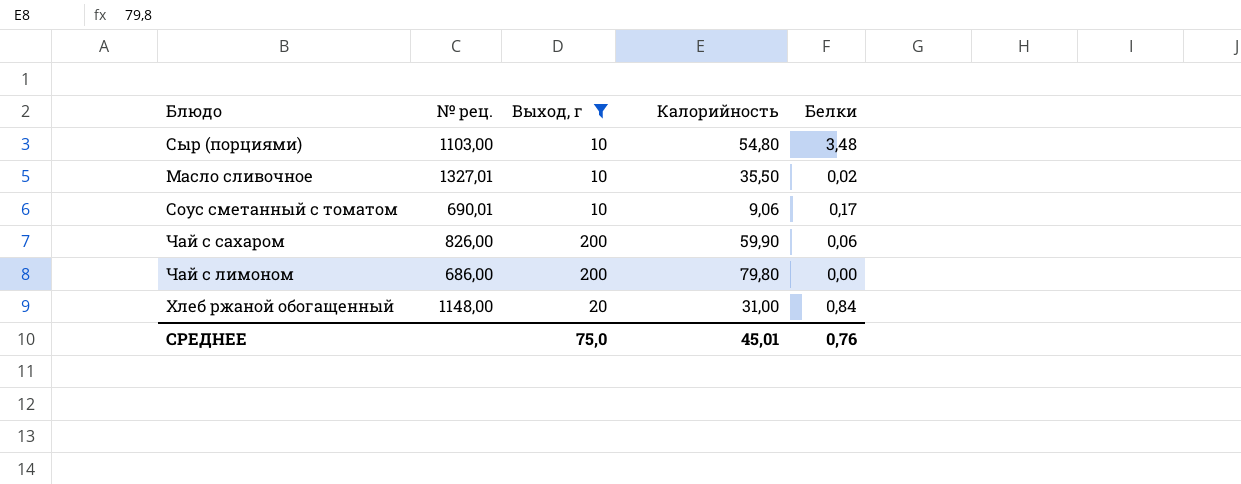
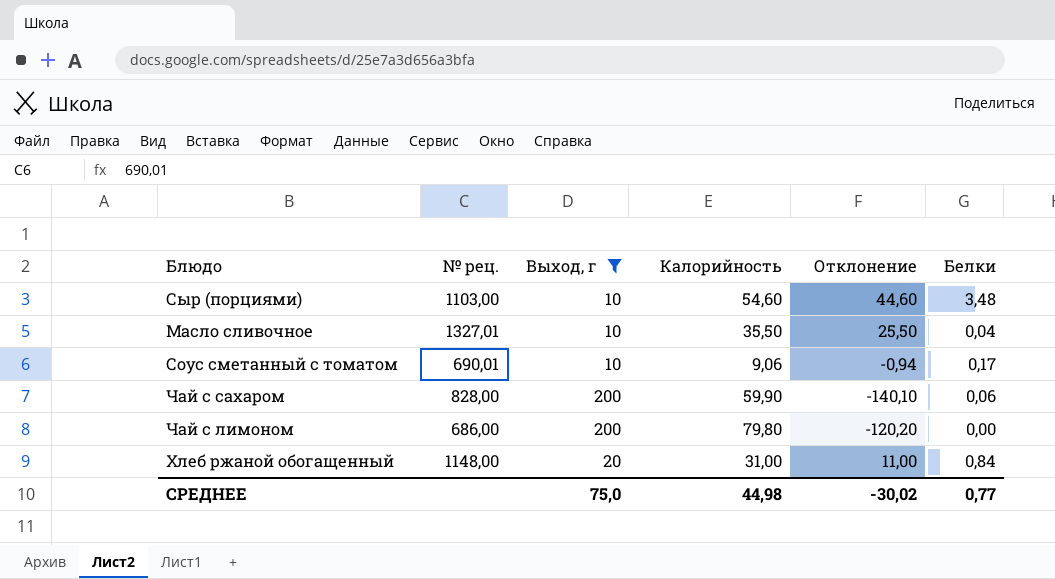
column Отклонение | formula: none -> [Калорийность] - [Выход, г]
Сыр (порциями) | Калорийность: 54,80 -> 54,60
Масло сливочное | Белки: 0,02 -> 0,04
Чай с сахаром | № рец.: 826,00 -> 828,00
СРЕДНЕЕ | Калорийность: 45,01 -> 44,98
СРЕДНЕЕ | Белки: 0,76 -> 0,77

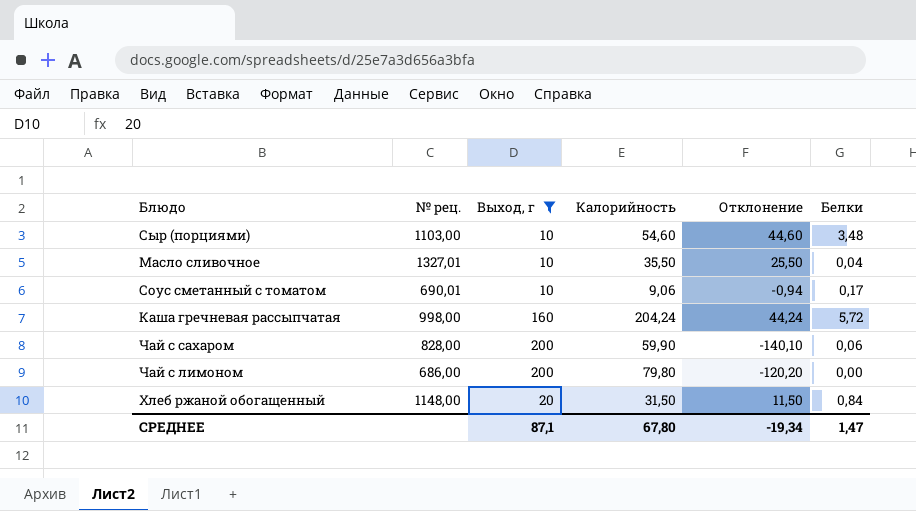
row Каша гречневая рассыпчатая: none -> 998,00 | 160 | 204,24 | 44,24 | 5,72
Хлеб ржаной обогащенный | Калорийность: 31,00 -> 31,50
Хлеб ржаной обогащенный | Отклонение: 11,00 -> 11,50
СРЕДНЕЕ | Выход, г: 75,0 -> 87,1
СРЕДНЕЕ | Калорийность: 44,98 -> 67,80
СРЕДНЕЕ | Отклонение: -30,02 -> -19,34
СРЕДНЕЕ | Белки: 0,77 -> 1,47

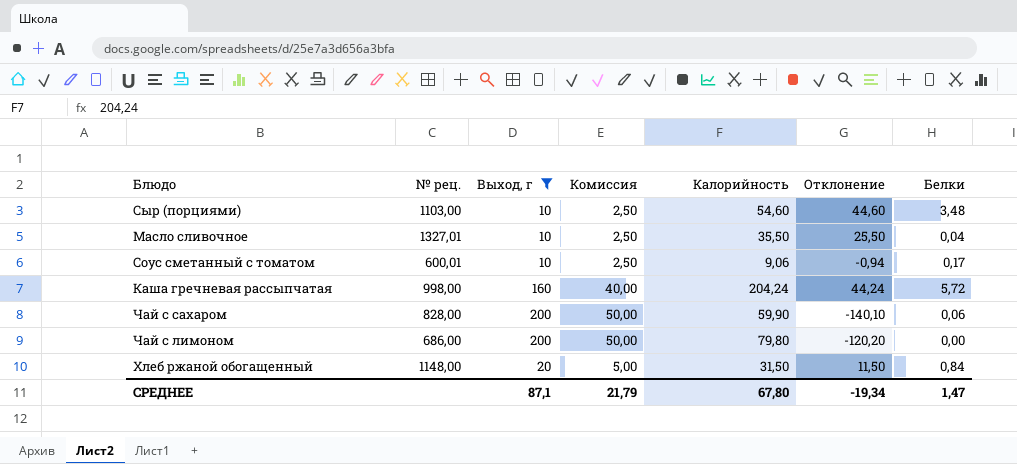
column Комиссия | formula: none -> [Выход, г] * 0,25
Соус сметанный с томатом | № рец.: 690,01 -> 600,01

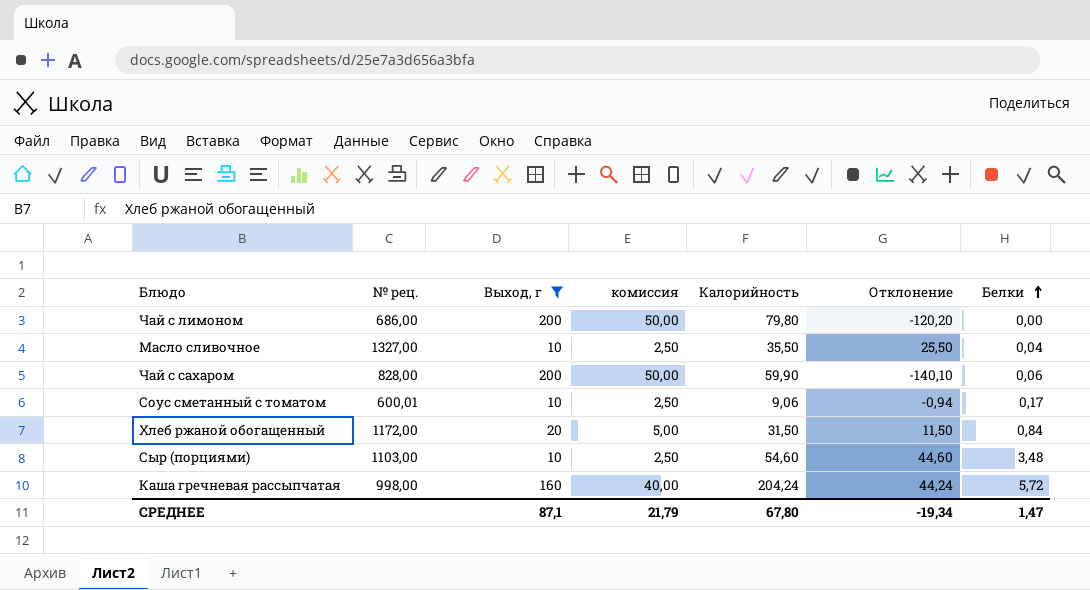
row order: none -> Белки ascending
column name: Комиссия -> комиссия
Масло сливочное | № рец.: 1327,01 -> 1327,00
Хлеб ржаной обогащенный | № рец.: 1148,00 -> 1172,00

